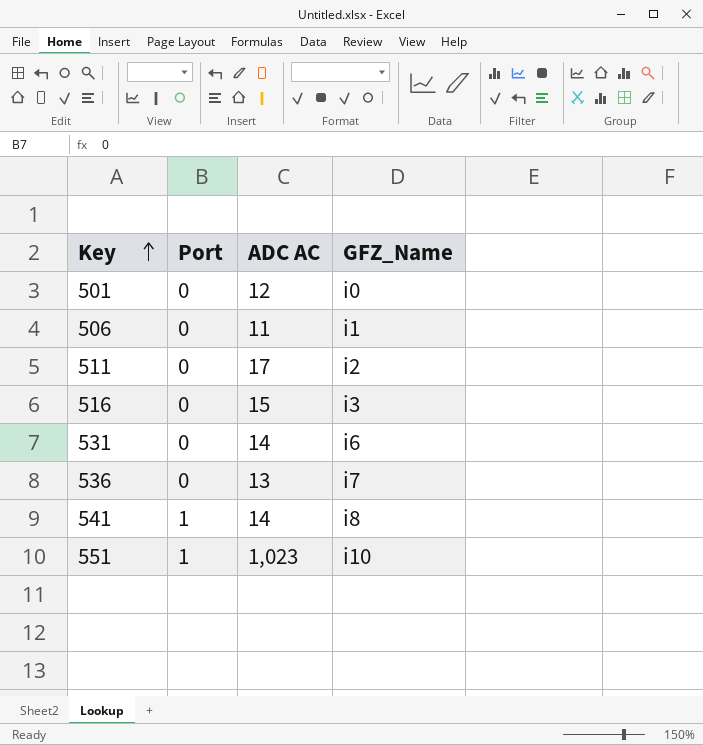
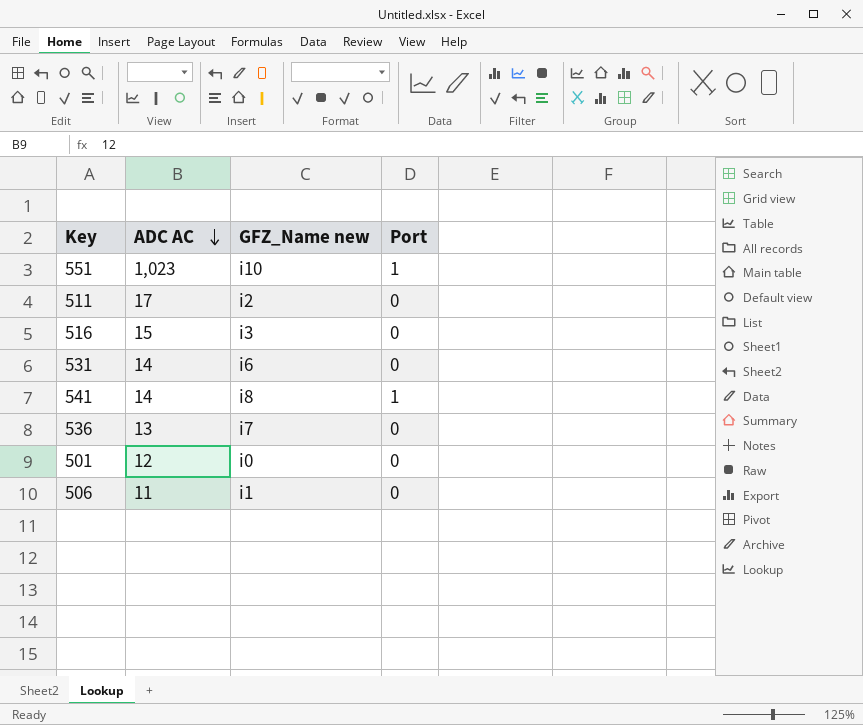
row order: Key ascending -> ADC AC descending
column name: GFZ_Name -> GFZ_Name new
column Port | position: 2 -> 4

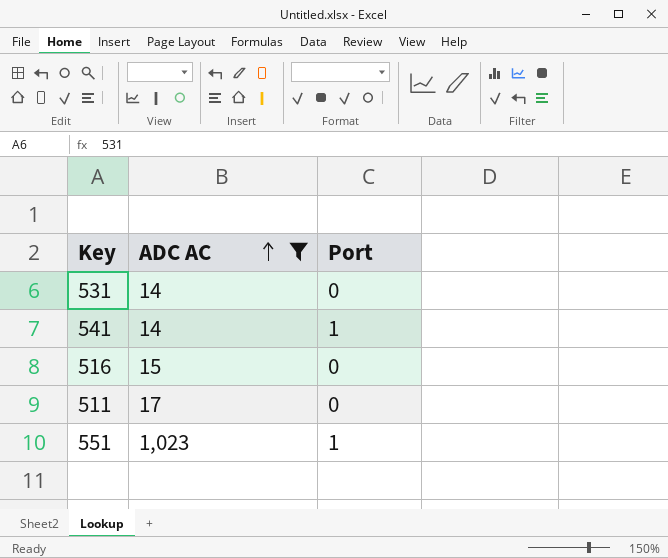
filter: none -> ADC AC >= 14
row order: ADC AC descending -> ADC AC ascending
column GFZ_Name new | position: 3 -> none

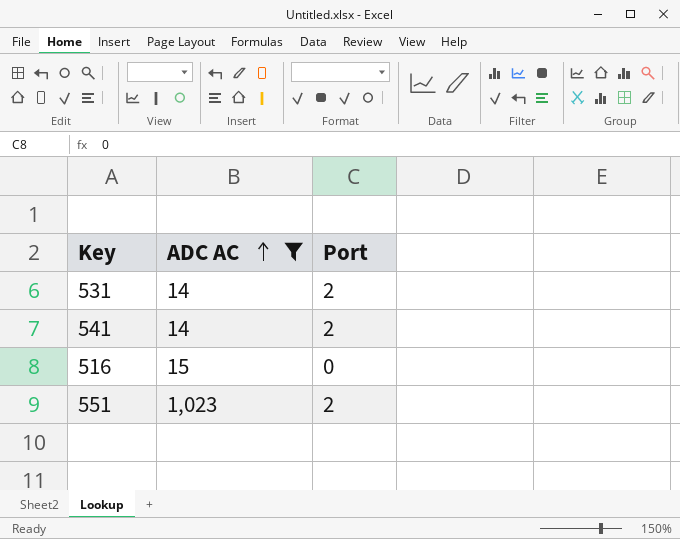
row 511: 17 | 0 -> none
531 | Port: 0 -> 2
541 | Port: 1 -> 2
551 | Port: 1 -> 2

